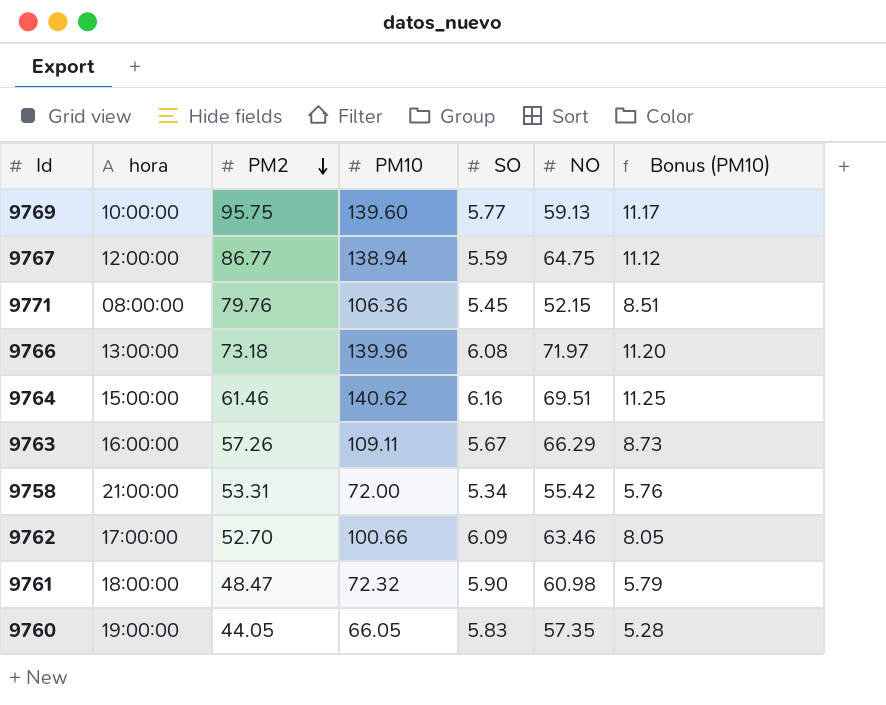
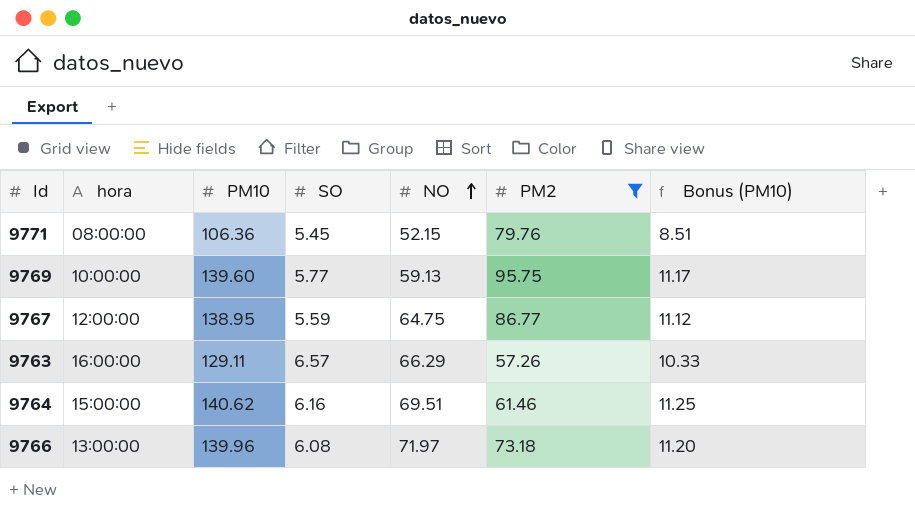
filter: none -> PM2 >= 57.26
row order: PM2 descending -> NO ascending
column PM2 | position: 3 -> 6
9767 | PM10: 138.94 -> 138.95
9763 | PM10: 109.11 -> 129.11
9763 | SO: 5.67 -> 6.57
9763 | Bonus (PM10): 8.73 -> 10.33

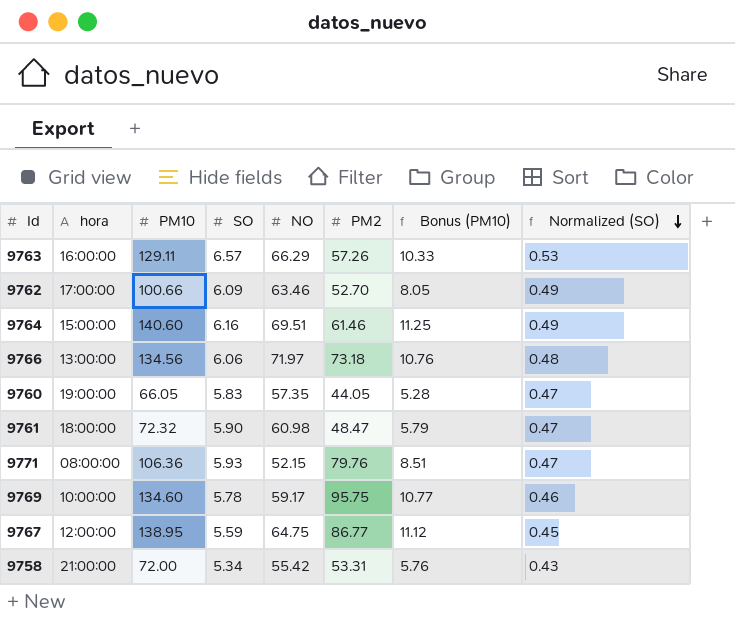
filter: PM2 >= 57.26 -> none
row order: NO ascending -> Normalized (SO) descending
column Normalized (SO) | formula: none -> [SO] * 0.08
9764 | PM10: 140.62 -> 140.60
9766 | PM10: 139.96 -> 134.56
9766 | SO: 6.08 -> 6.06
9766 | Bonus (PM10): 11.20 -> 10.76
9771 | SO: 5.45 -> 5.93
9769 | PM10: 139.60 -> 134.60
9769 | SO: 5.77 -> 5.78
9769 | NO: 59.13 -> 59.17
9769 | Bonus (PM10): 11.17 -> 10.77

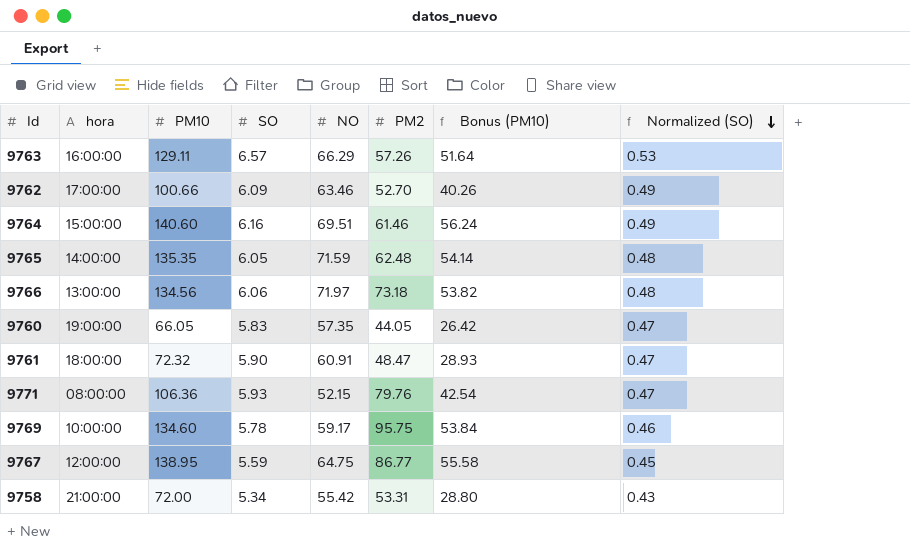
column Bonus (PM10) | formula: [PM10] * 0.08 -> [PM10] * 0.4
row 9765: none -> 14:00:00 | 135.35 | 6.05 | 71.59 | 62.48 | 54.14 | 0.48
9761 | NO: 60.98 -> 60.91

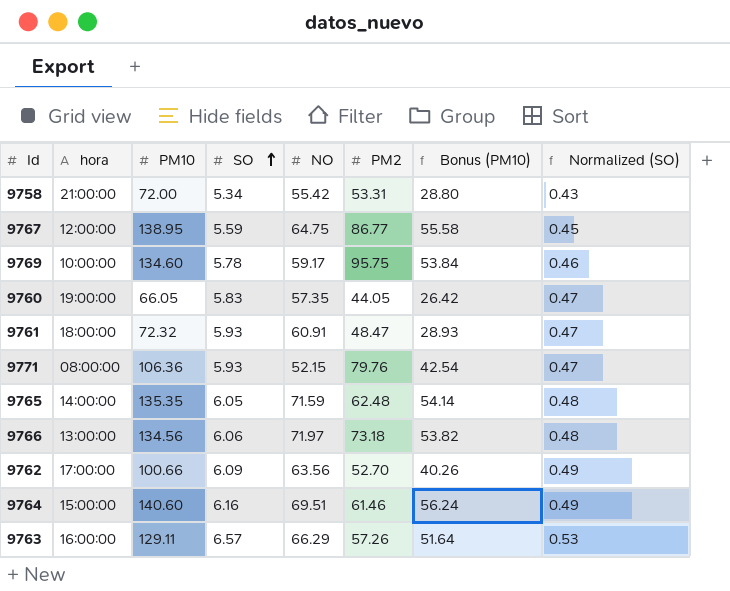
row order: Normalized (SO) descending -> SO ascending
9761 | SO: 5.90 -> 5.93
9762 | NO: 63.46 -> 63.56

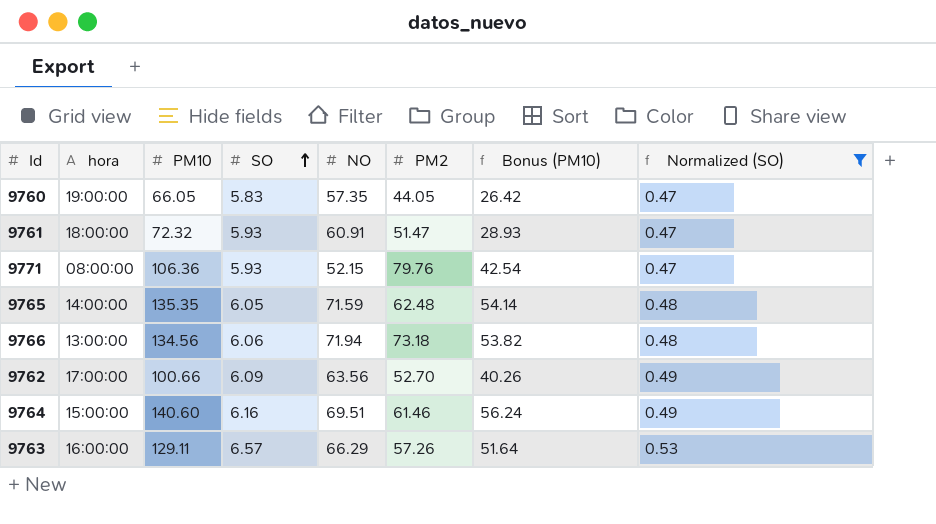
filter: none -> Normalized (SO) >= 0.47
9761 | PM2: 48.47 -> 51.47
9766 | NO: 71.97 -> 71.94

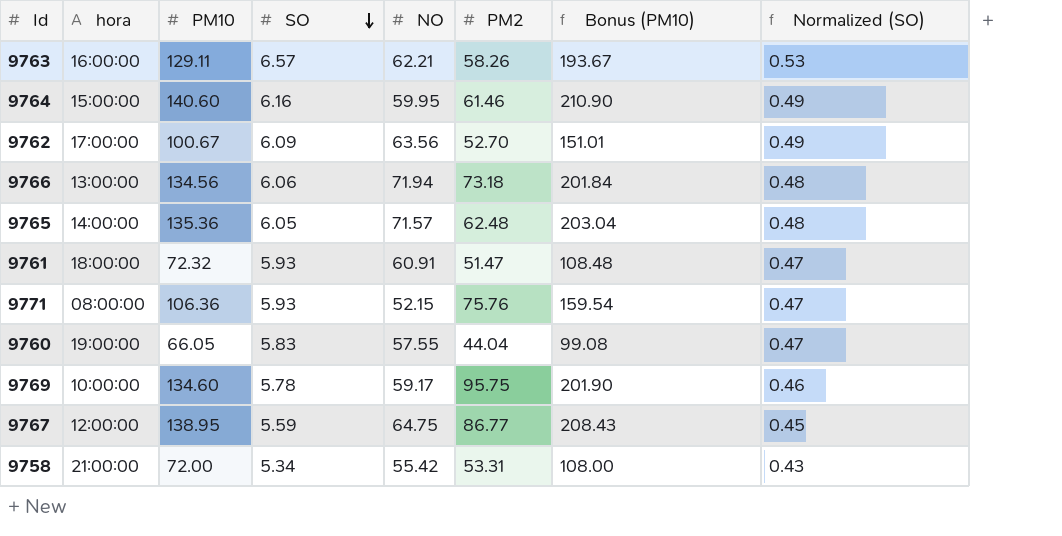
filter: Normalized (SO) >= 0.47 -> none
row order: SO ascending -> SO descending
column Bonus (PM10) | formula: [PM10] * 0.4 -> [PM10] * 1.5
9763 | NO: 66.29 -> 62.21
9763 | PM2: 57.26 -> 58.26
9764 | NO: 69.51 -> 59.95
9762 | PM10: 100.66 -> 100.67
9765 | PM10: 135.35 -> 135.36
9765 | NO: 71.59 -> 71.57
9771 | PM2: 79.76 -> 75.76
9760 | NO: 57.35 -> 57.55
9760 | PM2: 44.05 -> 44.04

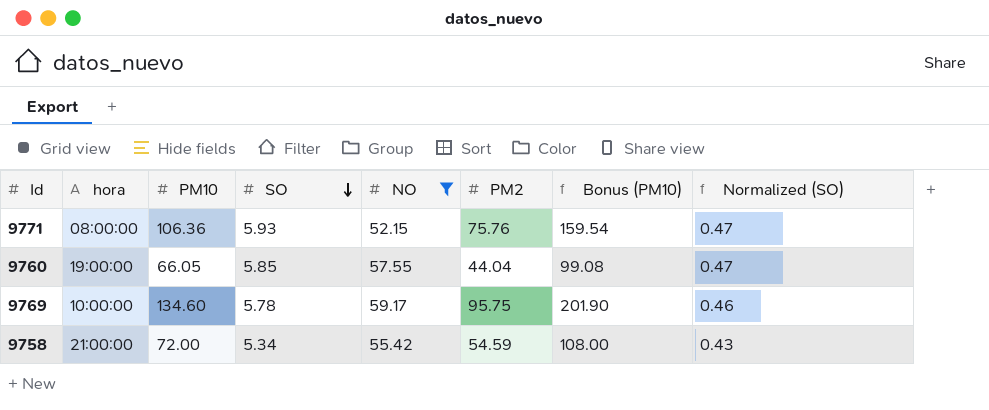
filter: none -> NO <= 59.17
9760 | SO: 5.83 -> 5.85
9758 | PM2: 53.31 -> 54.59

